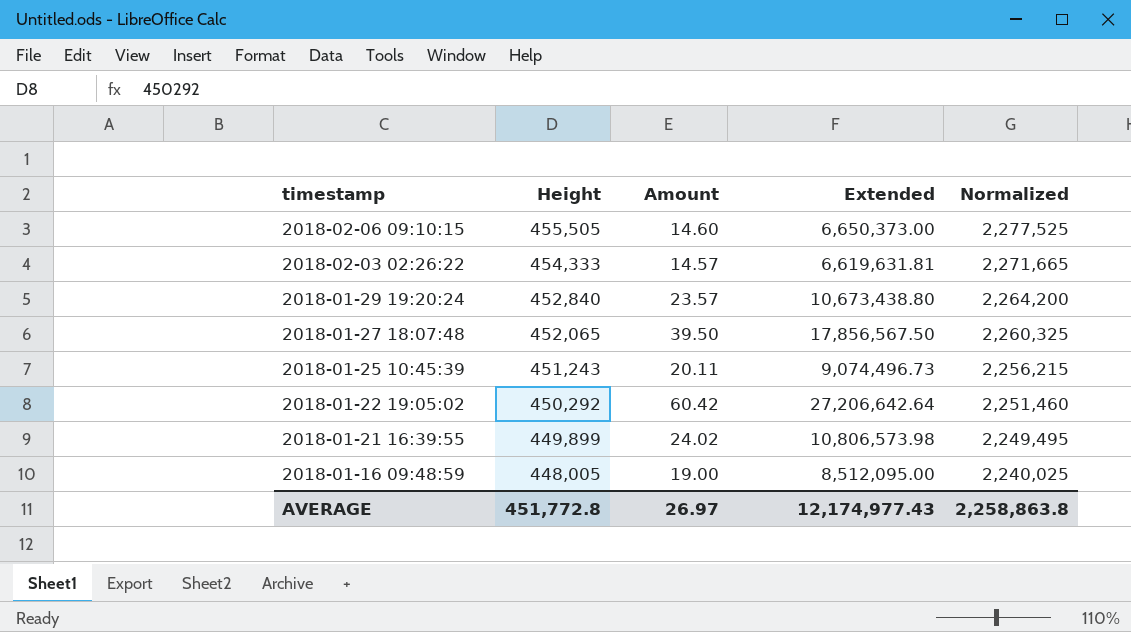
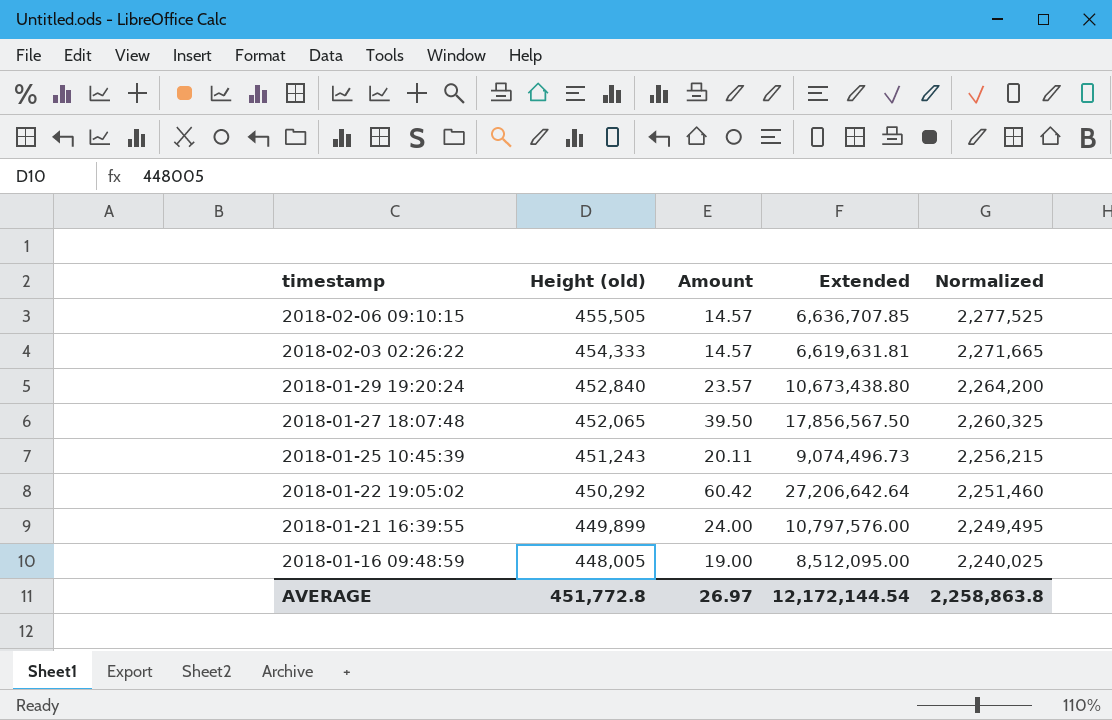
column name: Height -> Height (old)
2018-02-06 09:10:15 | Amount: 14.60 -> 14.57
2018-02-06 09:10:15 | Extended: 6,650,373.00 -> 6,636,707.85
2018-01-21 16:39:55 | Amount: 24.02 -> 24.00
2018-01-21 16:39:55 | Extended: 10,806,573.98 -> 10,797,576.00
AVERAGE | Extended: 12,174,977.43 -> 12,172,144.54

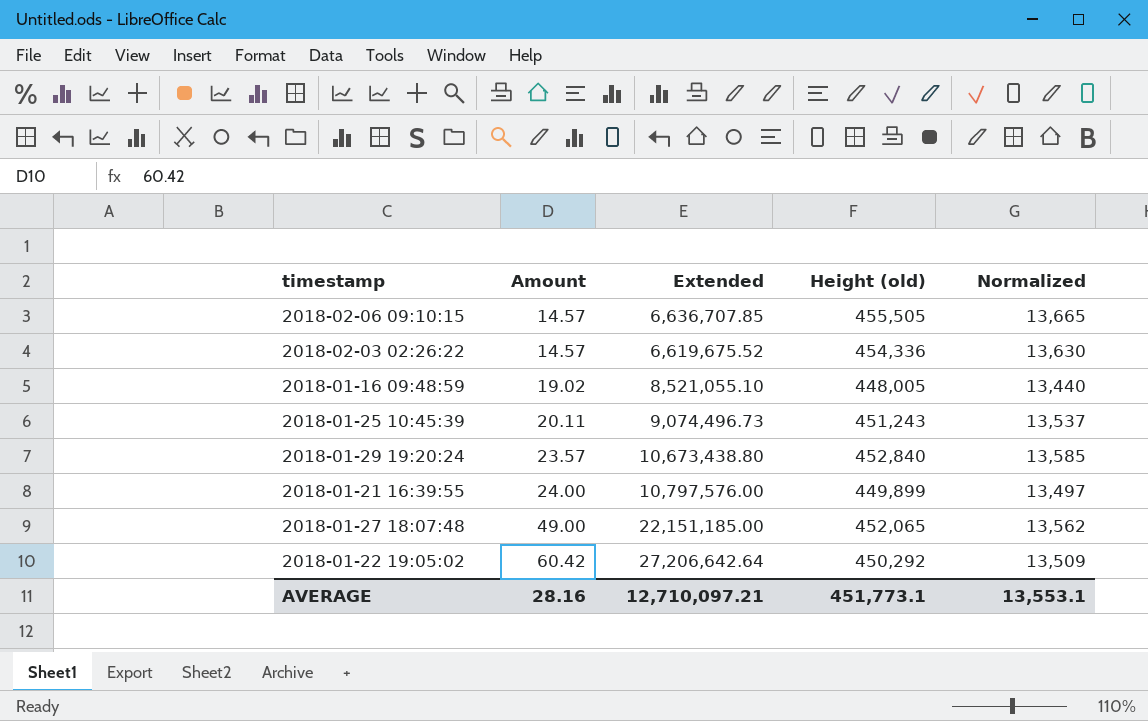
row order: timestamp descending -> Amount ascending
column Height (old) | position: 2 -> 4
column Normalized | formula: [Height (old)] * 5 -> [Height (old)] * 0.03
2018-02-03 02:26:22 | Extended: 6,619,631.81 -> 6,619,675.52
2018-02-03 02:26:22 | Height (old): 454,333 -> 454,336
2018-01-16 09:48:59 | Amount: 19.00 -> 19.02
2018-01-16 09:48:59 | Extended: 8,512,095.00 -> 8,521,055.10
2018-01-27 18:07:48 | Amount: 39.50 -> 49.00
2018-01-27 18:07:48 | Extended: 17,856,567.50 -> 22,151,185.00
AVERAGE | Amount: 26.97 -> 28.16
AVERAGE | Extended: 12,172,144.54 -> 12,710,097.21
AVERAGE | Height (old): 451,772.8 -> 451,773.1
AVERAGE | Normalized: 2,258,863.8 -> 13,553.1

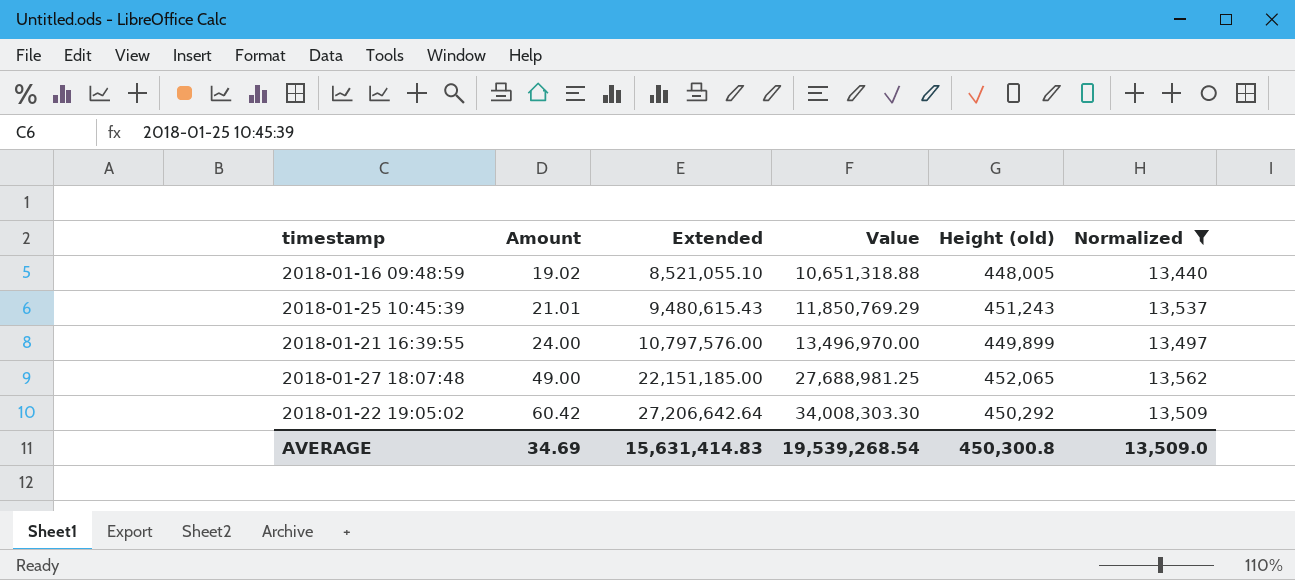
filter: none -> Normalized <= 13,562
column Value | formula: none -> [Extended] * 1.25
2018-01-25 10:45:39 | Amount: 20.11 -> 21.01
2018-01-25 10:45:39 | Extended: 9,074,496.73 -> 9,480,615.43
AVERAGE | Amount: 28.16 -> 34.69
AVERAGE | Extended: 12,710,097.21 -> 15,631,414.83
AVERAGE | Height (old): 451,773.1 -> 450,300.8
AVERAGE | Normalized: 13,553.1 -> 13,509.0

